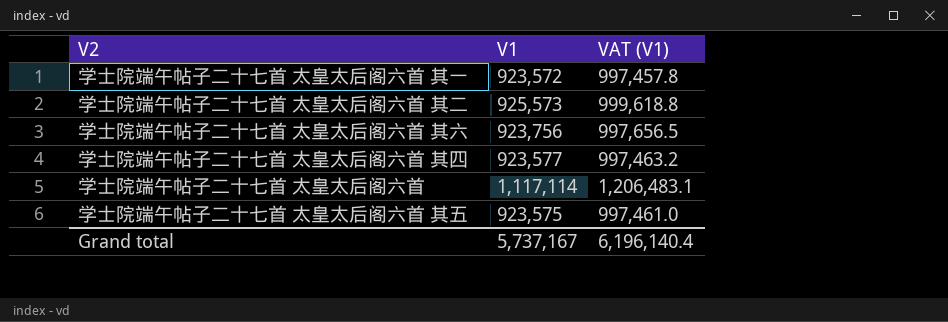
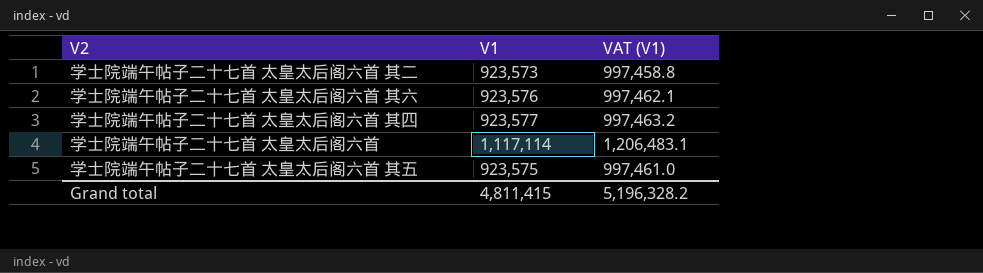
row 学士院端午帖子二十七首 太皇太后阁六首 其一: 923,572 | 997,457.8 -> none
学士院端午帖子二十七首 太皇太后阁六首 其二 | V1: 925,573 -> 923,573
学士院端午帖子二十七首 太皇太后阁六首 其二 | VAT (V1): 999,618.8 -> 997,458.8
学士院端午帖子二十七首 太皇太后阁六首 其六 | V1: 923,756 -> 923,576
学士院端午帖子二十七首 太皇太后阁六首 其六 | VAT (V1): 997,656.5 -> 997,462.1
Grand total | V1: 5,737,167 -> 4,811,415
Grand total | VAT (V1): 6,196,140.4 -> 5,196,328.2

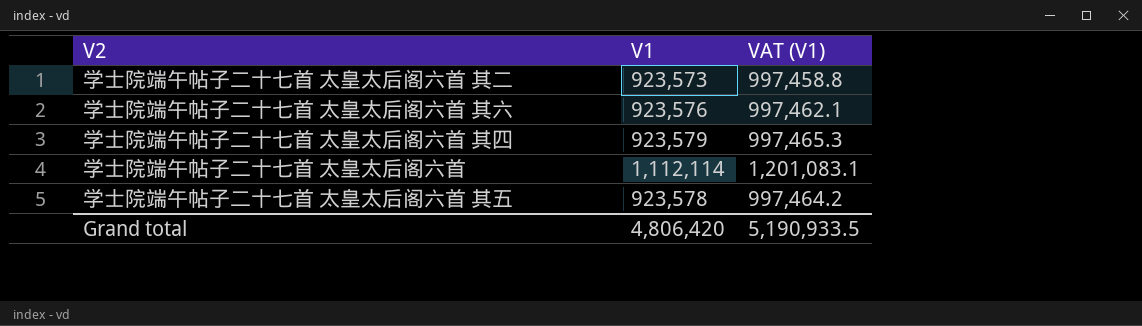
学士院端午帖子二十七首 太皇太后阁六首 其四 | V1: 923,577 -> 923,579
学士院端午帖子二十七首 太皇太后阁六首 其四 | VAT (V1): 997,463.2 -> 997,465.3
学士院端午帖子二十七首 太皇太后阁六首 | V1: 1,117,114 -> 1,112,114
学士院端午帖子二十七首 太皇太后阁六首 | VAT (V1): 1,206,483.1 -> 1,201,083.1
学士院端午帖子二十七首 太皇太后阁六首 其五 | V1: 923,575 -> 923,578
学士院端午帖子二十七首 太皇太后阁六首 其五 | VAT (V1): 997,461.0 -> 997,464.2
Grand total | V1: 4,811,415 -> 4,806,420
Grand total | VAT (V1): 5,196,328.2 -> 5,190,933.5

